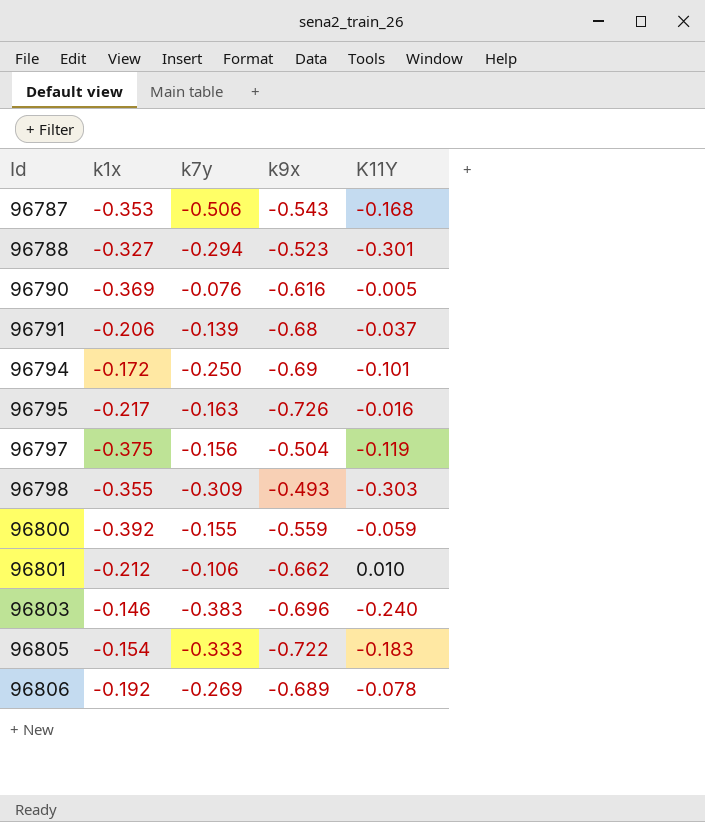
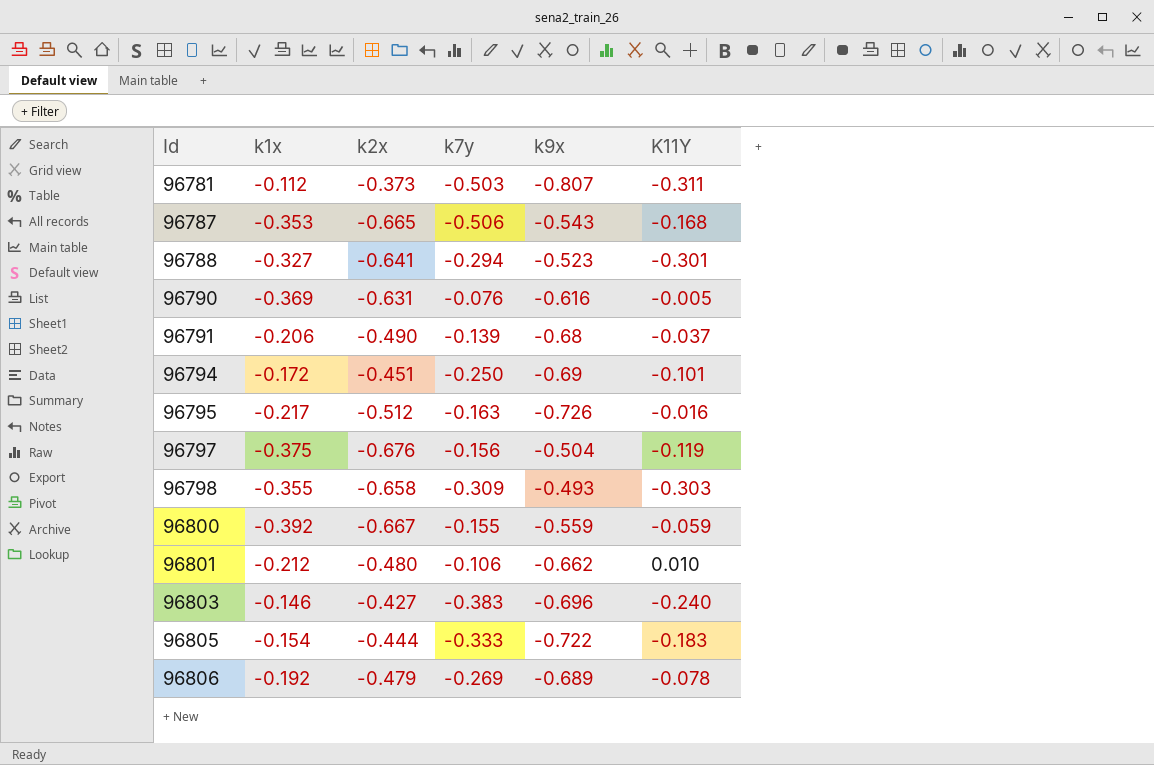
column k2x | position: none -> 3
row 96781: none -> -0.112 | -0.373 | -0.503 | -0.807 | -0.311

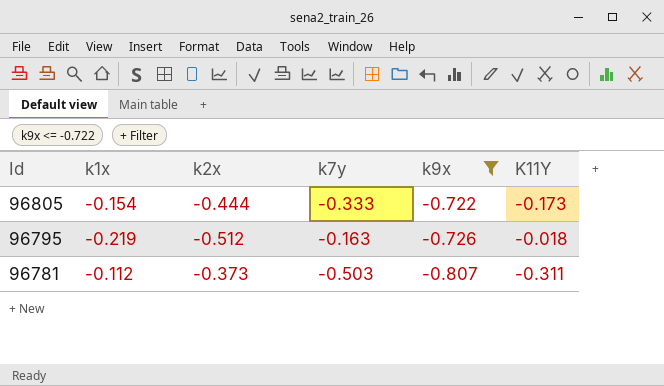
filter: none -> k9x <= -0.722
row order: Id ascending -> Id descending
96805 | K11Y: -0.183 -> -0.173
96795 | k1x: -0.217 -> -0.219
96795 | K11Y: -0.016 -> -0.018

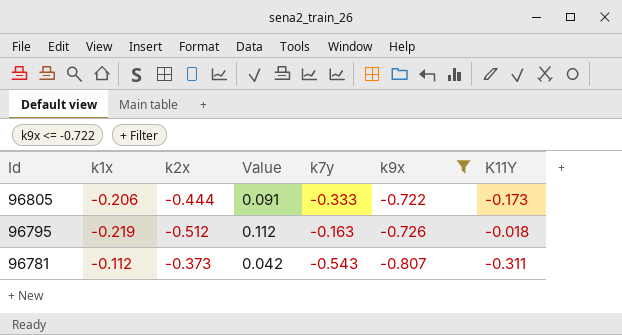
column Value | formula: none -> [k1x] * [k2x]
96805 | k1x: -0.154 -> -0.206
96781 | k7y: -0.503 -> -0.543

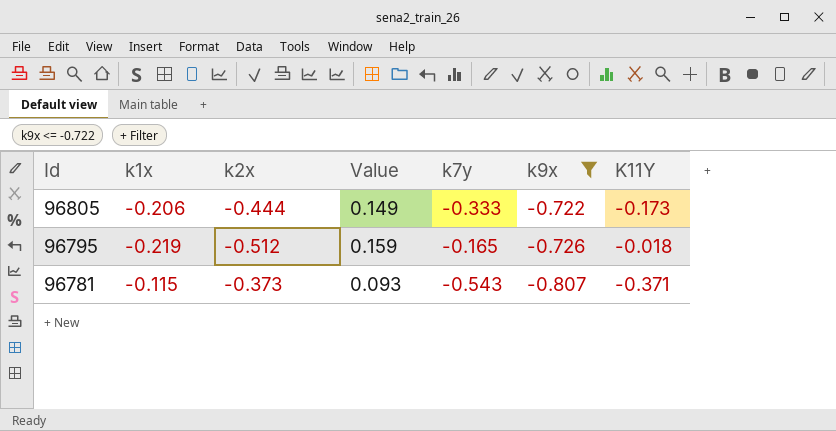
column Value | formula: [k1x] * [k2x] -> [k1x] * [k9x]
96795 | k7y: -0.163 -> -0.165
96781 | k1x: -0.112 -> -0.115
96781 | K11Y: -0.311 -> -0.371

